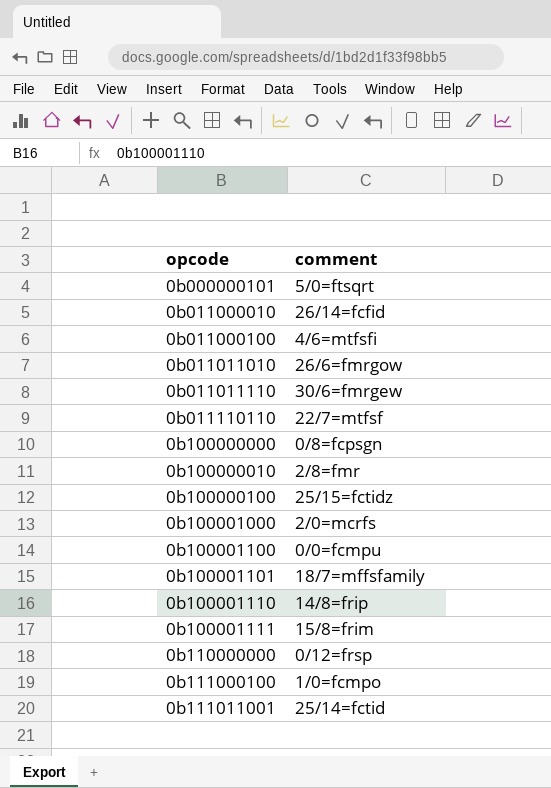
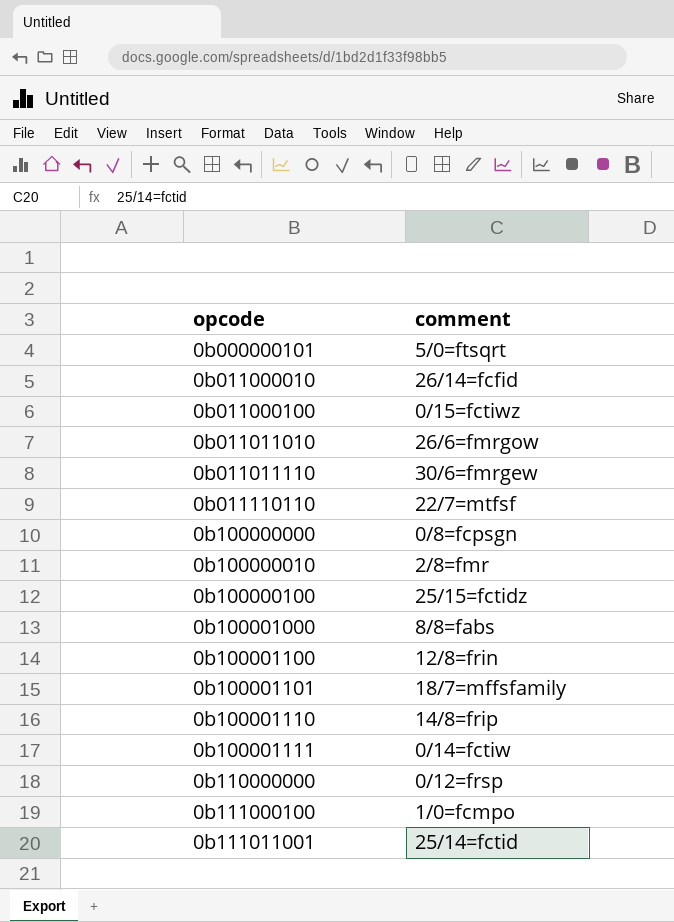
0b011000100 | comment: 4/6=mtfsfi -> 0/15=fctiwz
0b100001000 | comment: 2/0=mcrfs -> 8/8=fabs
0b100001100 | comment: 0/0=fcmpu -> 12/8=frin
0b100001111 | comment: 15/8=frim -> 0/14=fctiw

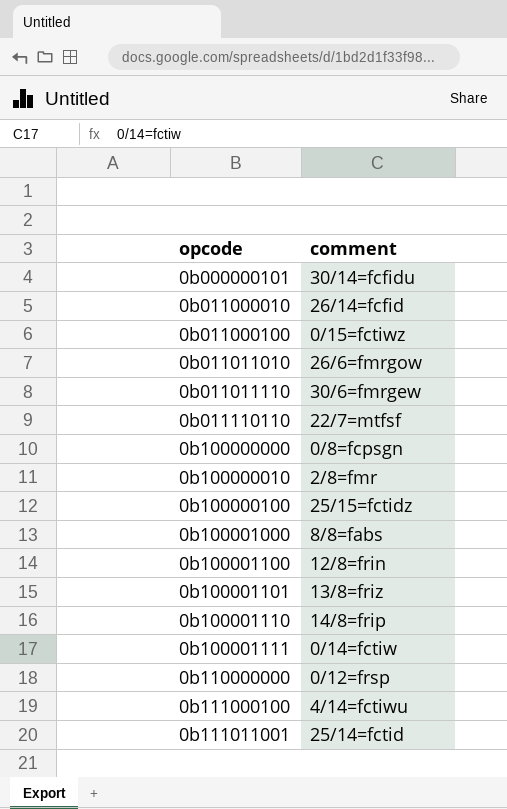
0b000000101 | comment: 5/0=ftsqrt -> 30/14=fcfidu
0b100001101 | comment: 18/7=mffsfamily -> 13/8=friz
0b111000100 | comment: 1/0=fcmpo -> 4/14=fctiwu

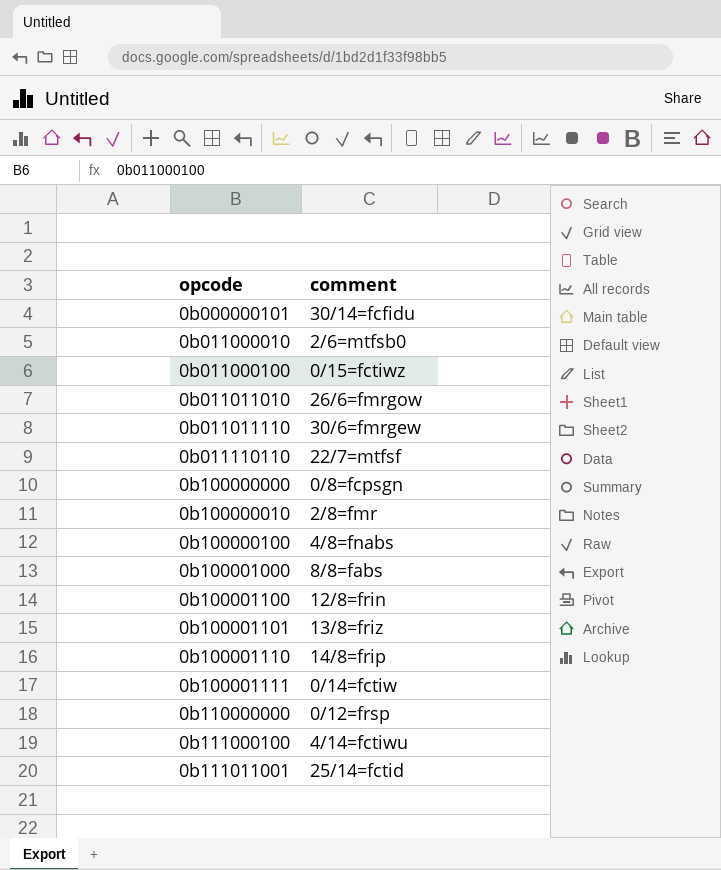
0b011000010 | comment: 26/14=fcfid -> 2/6=mtfsb0
0b100000100 | comment: 25/15=fctidz -> 4/8=fnabs

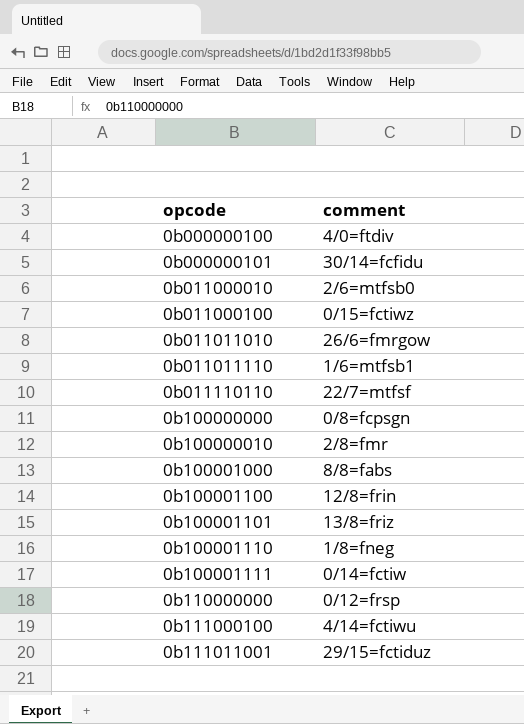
row 0b100000100: 4/8=fnabs -> none
row 0b000000100: none -> 4/0=ftdiv
0b011011110 | comment: 30/6=fmrgew -> 1/6=mtfsb1
0b100001110 | comment: 14/8=frip -> 1/8=fneg
0b111011001 | comment: 25/14=fctid -> 29/15=fctiduz

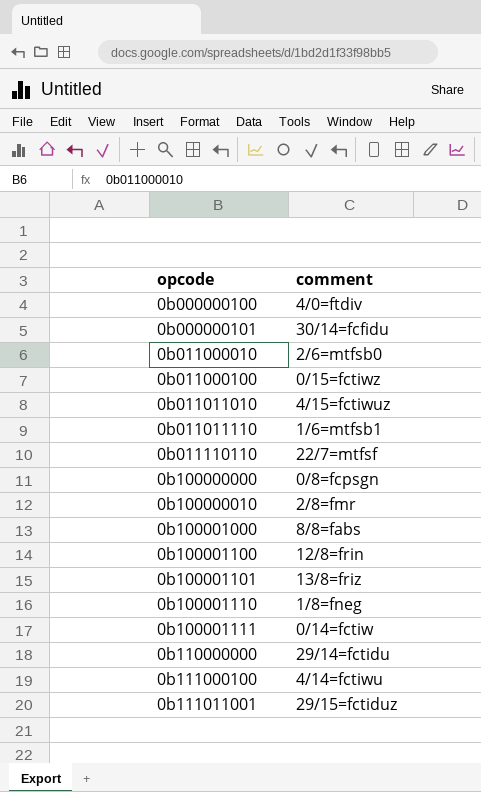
0b011011010 | comment: 26/6=fmrgow -> 4/15=fctiwuz
0b110000000 | comment: 0/12=frsp -> 29/14=fctidu

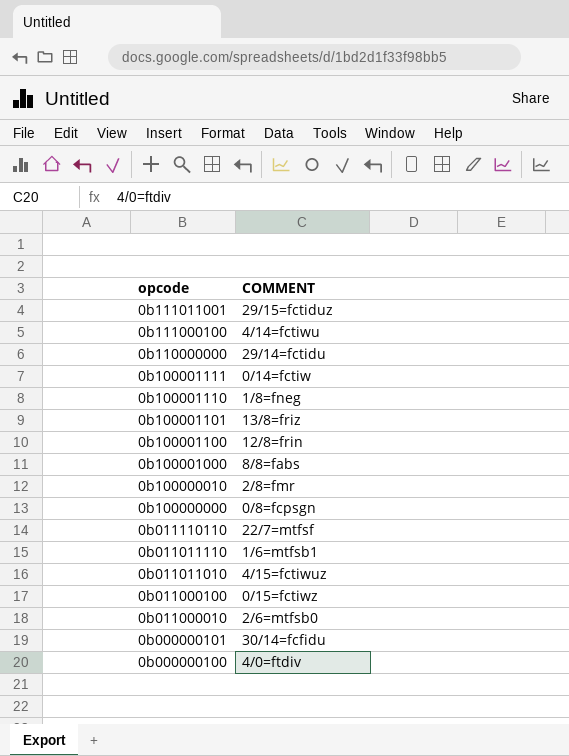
row order: opcode ascending -> opcode descending
column name: comment -> COMMENT

